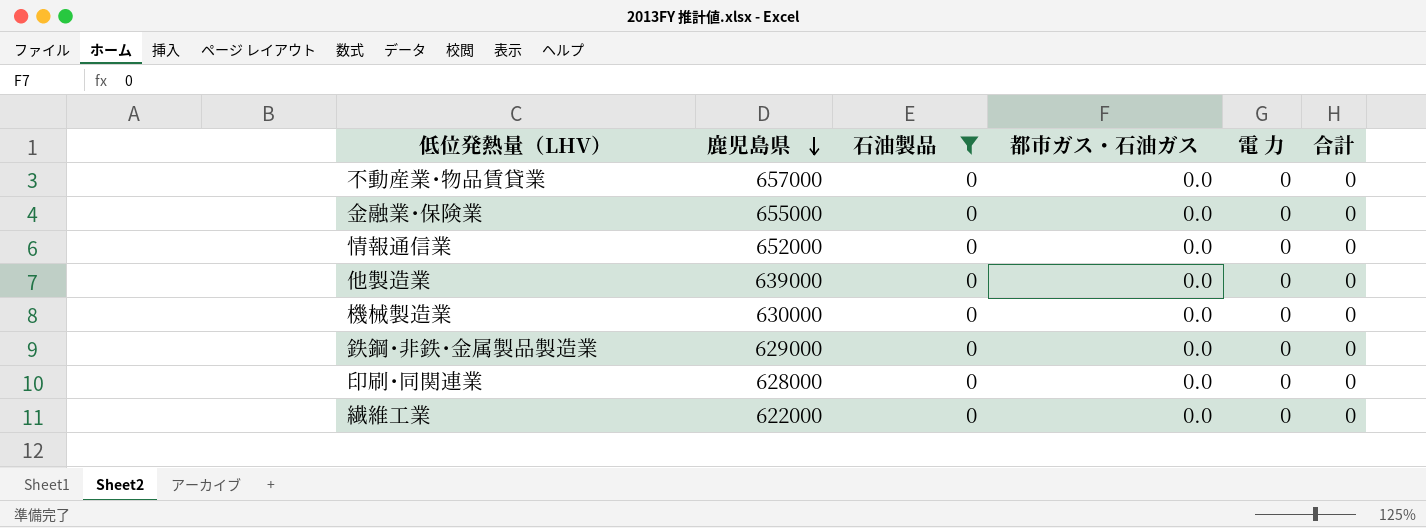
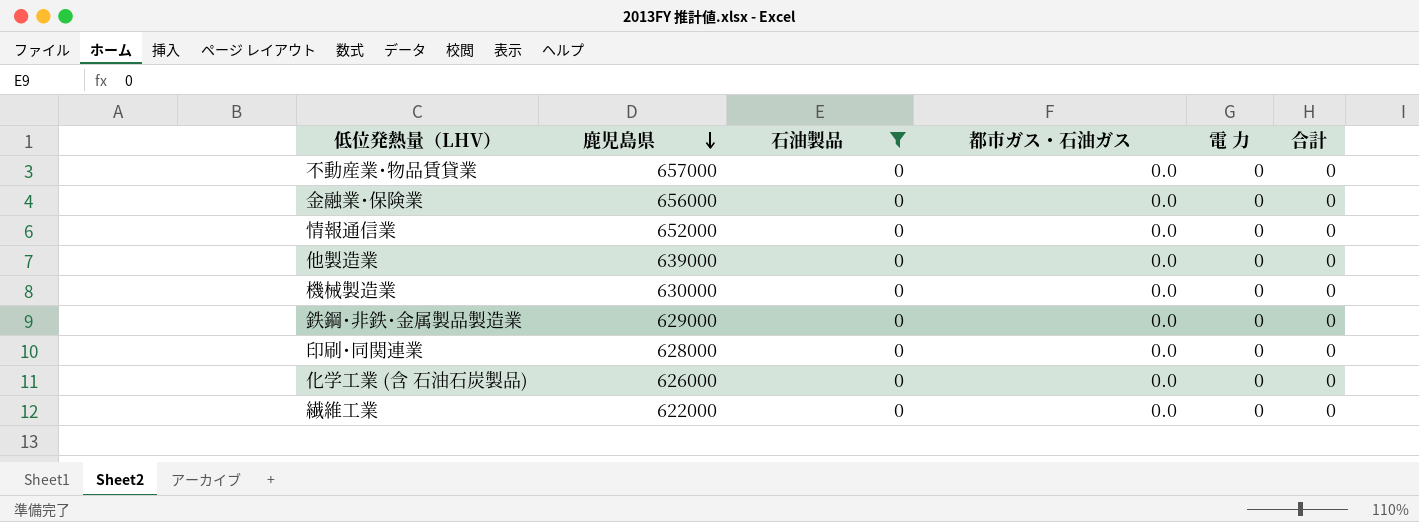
金融業･保険業 | 鹿児島県: 655000 -> 656000
row 化学工業 (含 石油石炭製品): none -> 626000 | 0 | 0.0 | 0 | 0

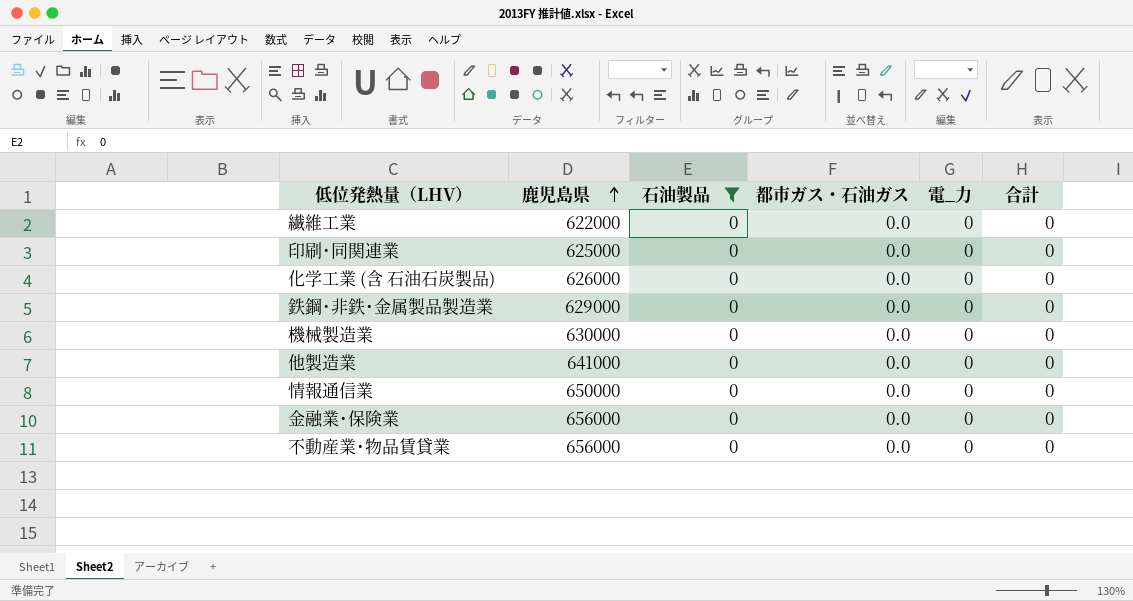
row order: 鹿児島県 descending -> 鹿児島県 ascending
column name: 電 力 -> 電_力
印刷･同関連業 | 鹿児島県: 628000 -> 625000
他製造業 | 鹿児島県: 639000 -> 641000
情報通信業 | 鹿児島県: 652000 -> 650000
不動産業･物品賃貸業 | 鹿児島県: 657000 -> 656000

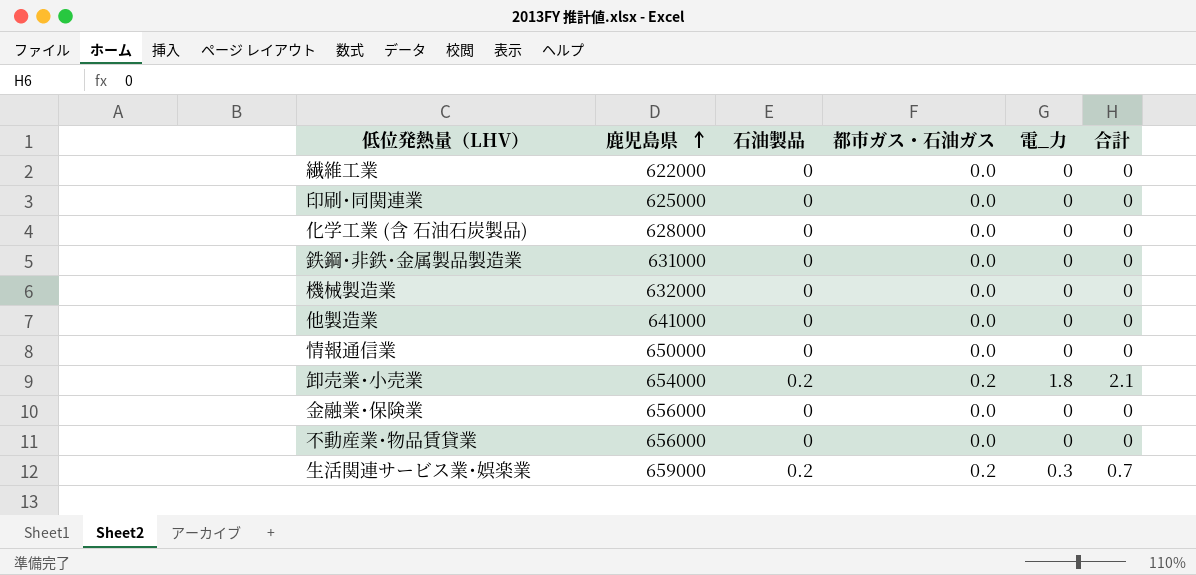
filter: 石油製品 = 0 -> none
化学工業 (含 石油石炭製品) | 鹿児島県: 626000 -> 628000
鉄鋼･非鉄･金属製品製造業 | 鹿児島県: 629000 -> 631000
機械製造業 | 鹿児島県: 630000 -> 632000

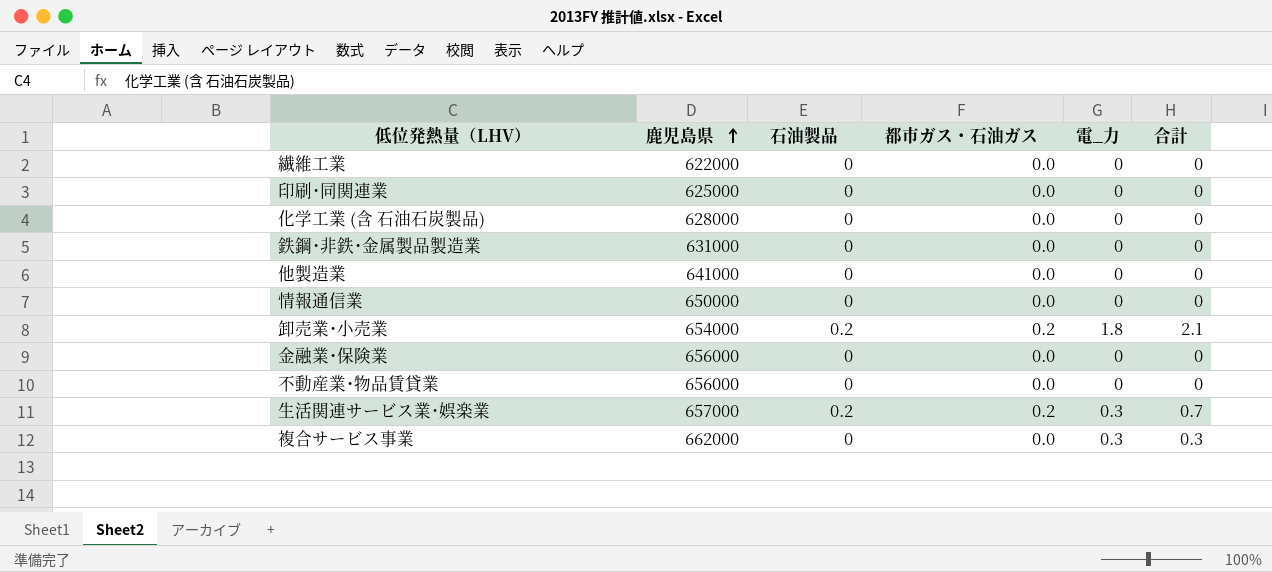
row 機械製造業: 632000 | 0 | 0.0 | 0 | 0 -> none
生活関連サービス業･娯楽業 | 鹿児島県: 659000 -> 657000
row 複合サービス事業: none -> 662000 | 0 | 0.0 | 0.3 | 0.3

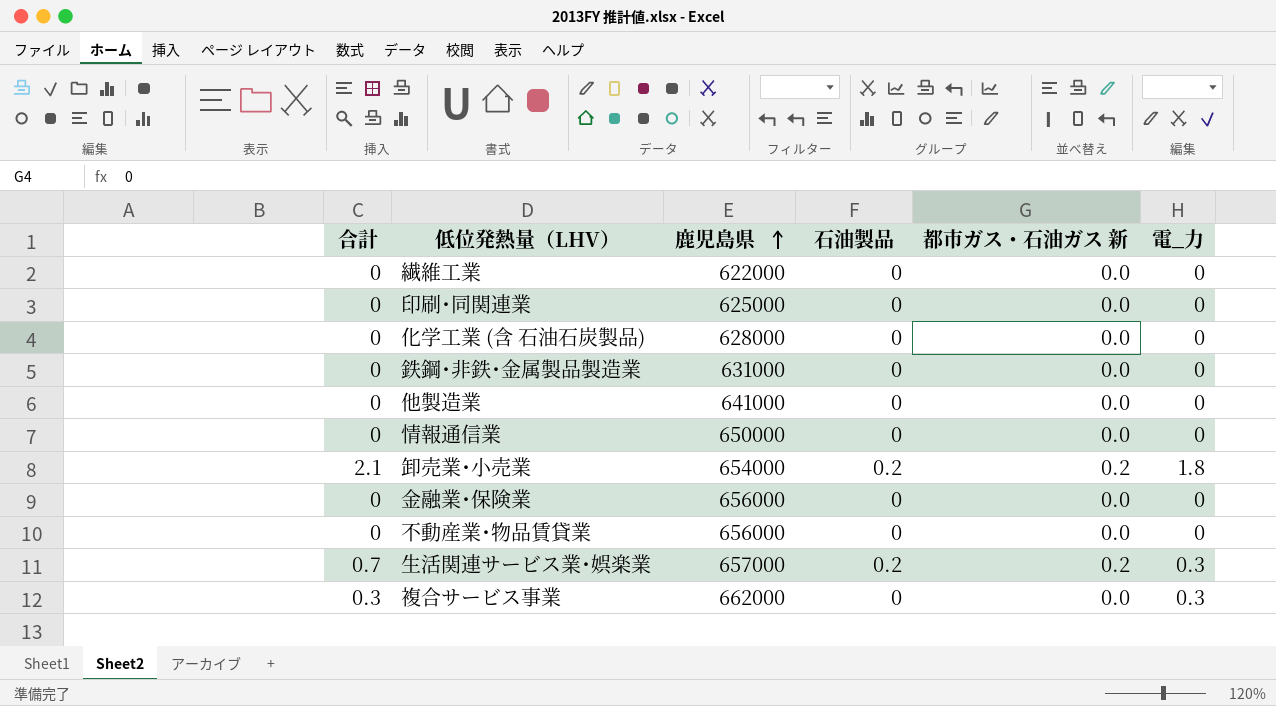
column 合計 | position: 6 -> 1
column name: 都市ガス・石油ガス -> 都市ガス・石油ガス 新

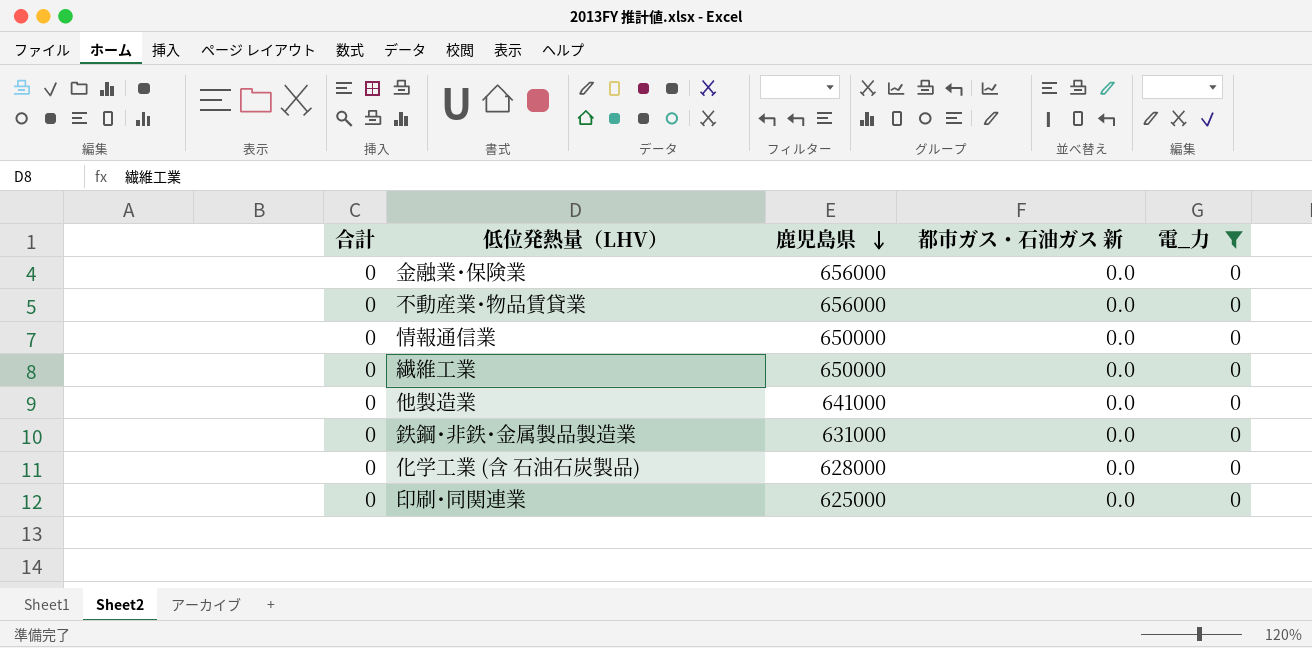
filter: none -> 電_力 = 0
row order: 鹿児島県 ascending -> 鹿児島県 descending
column 石油製品 | position: 4 -> none
繊維工業 | 鹿児島県: 622000 -> 650000

